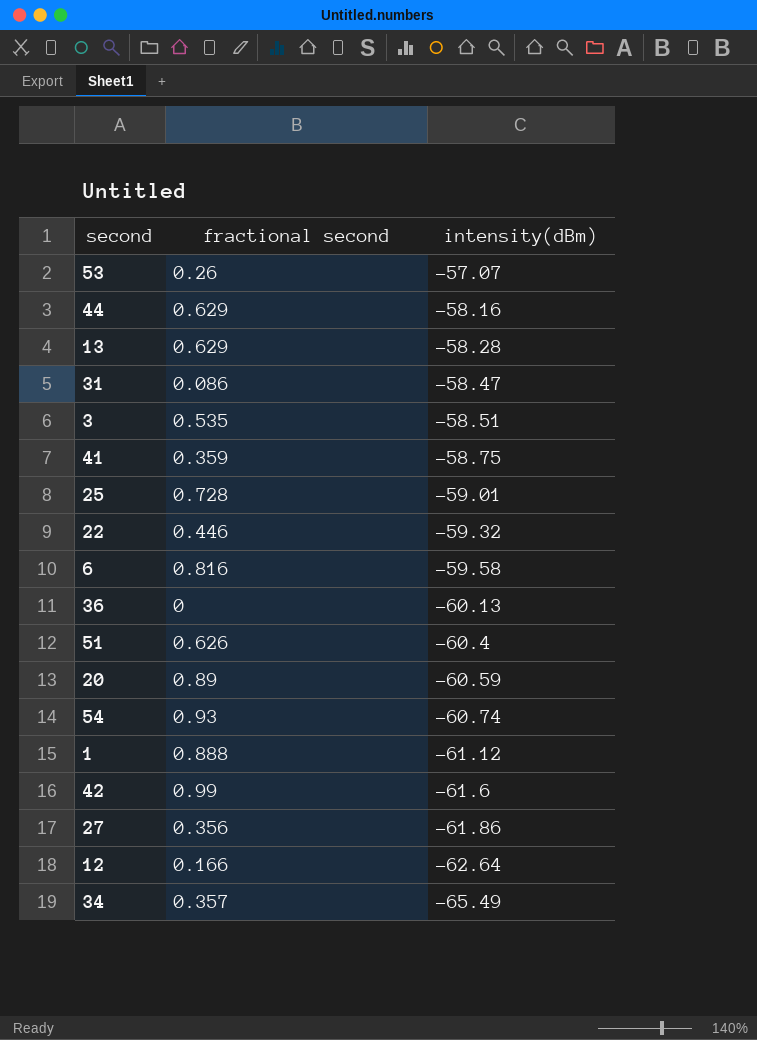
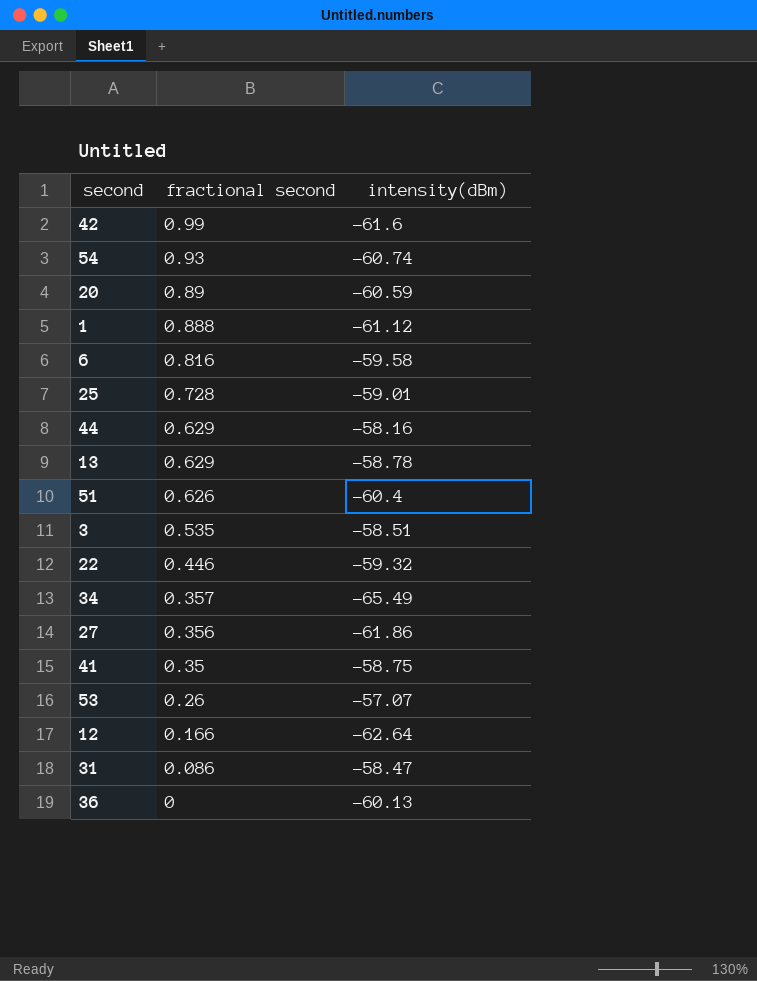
row order: intensity(dBm) descending -> fractional second descending
13 | intensity(dBm): -58.28 -> -58.78
41 | fractional second: 0.359 -> 0.35

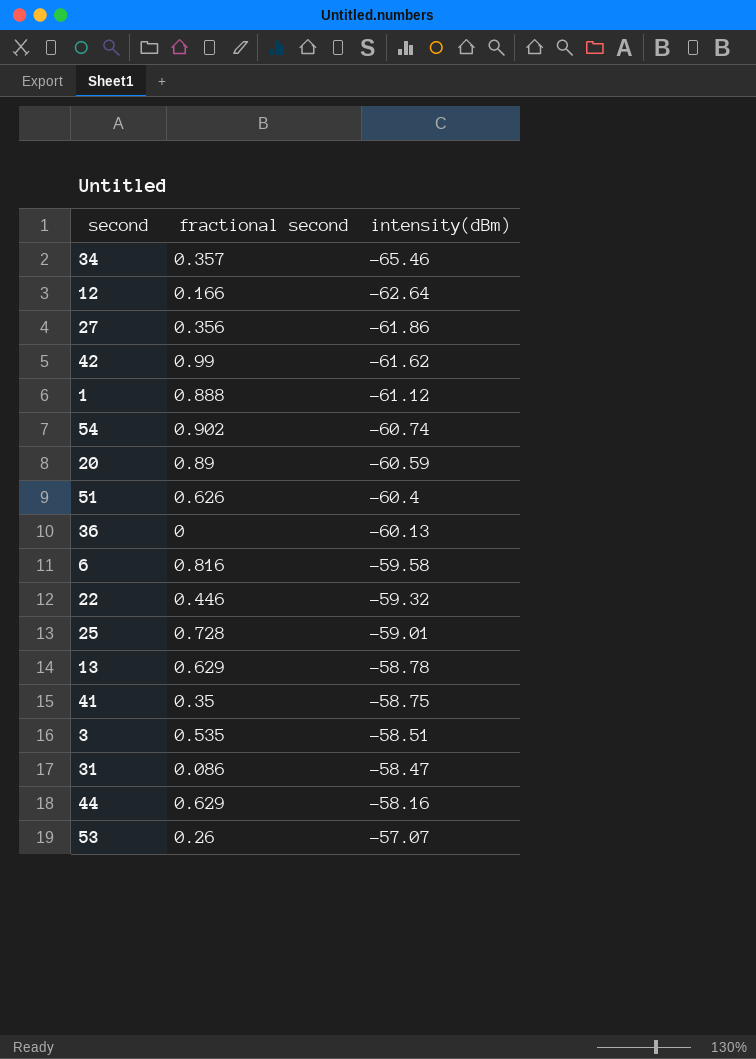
row order: fractional second descending -> intensity(dBm) ascending
34 | intensity(dBm): -65.49 -> -65.46
42 | intensity(dBm): -61.6 -> -61.62
54 | fractional second: 0.93 -> 0.902

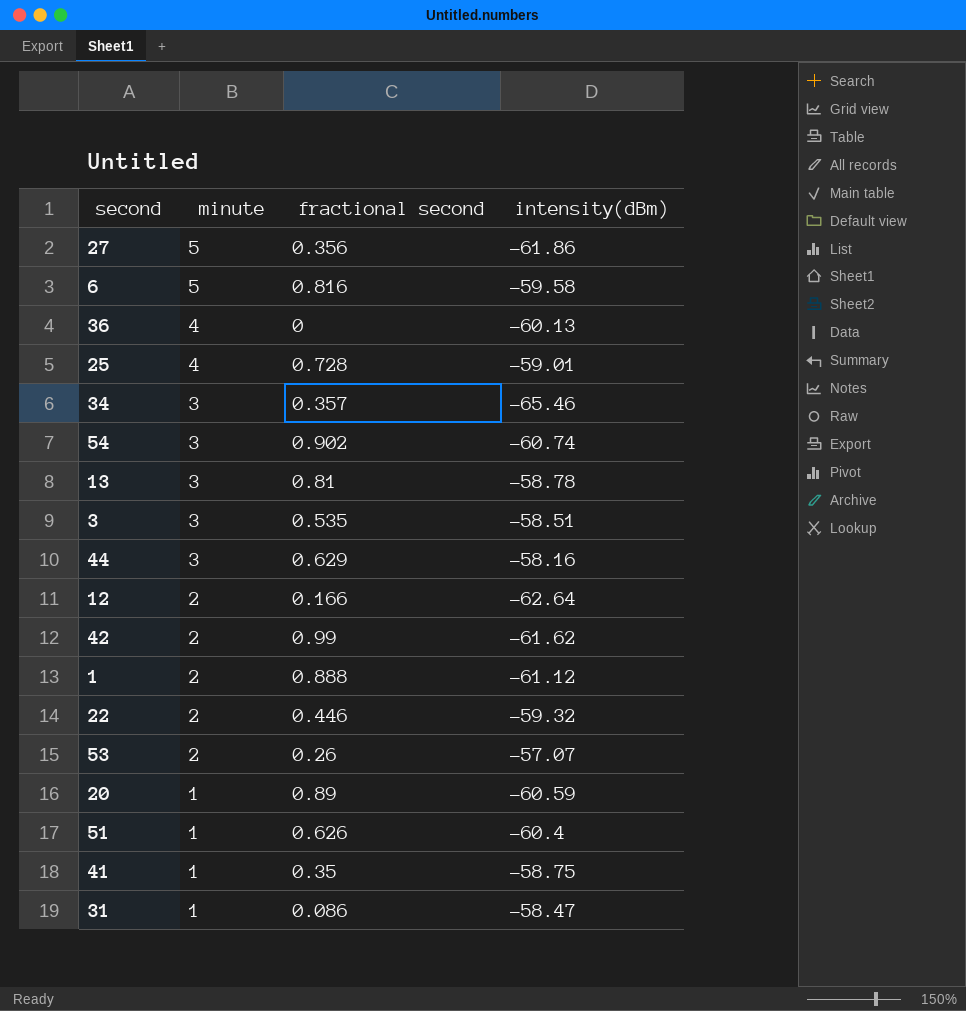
row order: intensity(dBm) ascending -> minute descending
column minute | position: none -> 2
13 | fractional second: 0.629 -> 0.81

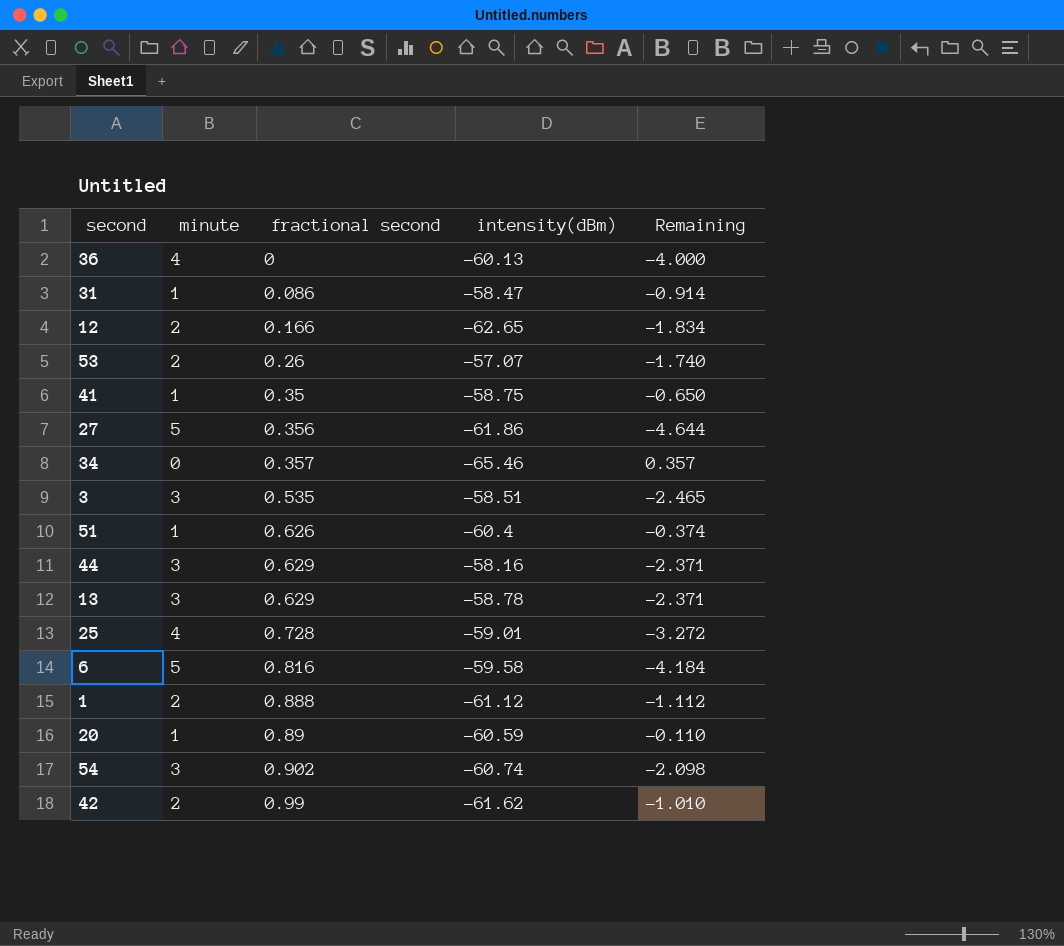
row order: minute descending -> fractional second ascending
column Remaining | formula: none -> [fractional second] - [minute]
row 22: 2 | 0.446 | -59.32 -> none
12 | intensity(dBm): -62.64 -> -62.65
34 | minute: 3 -> 0
13 | fractional second: 0.81 -> 0.629

